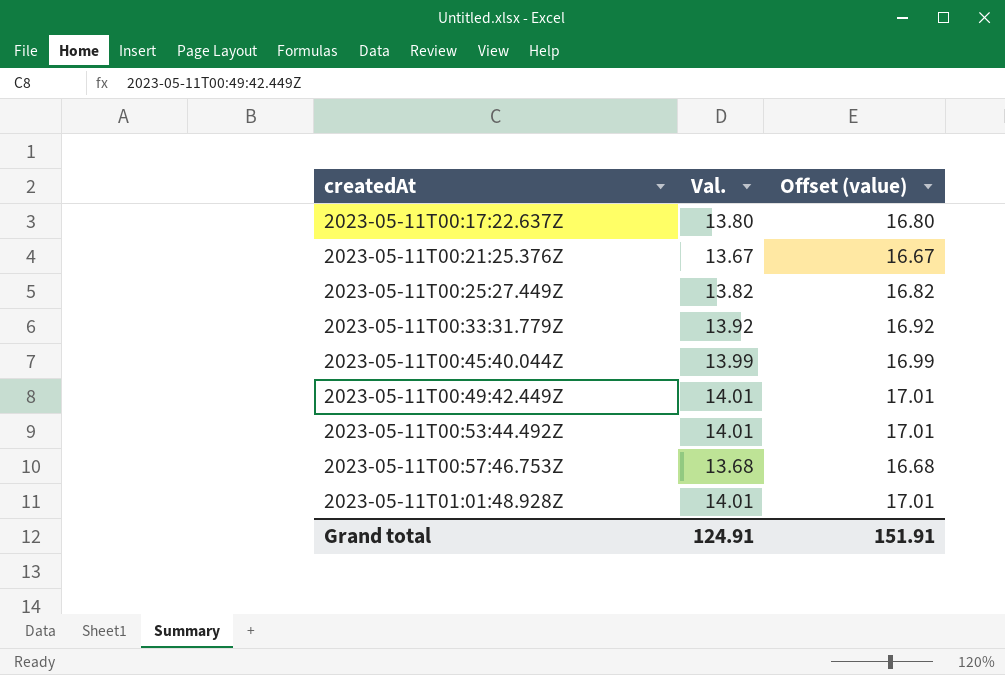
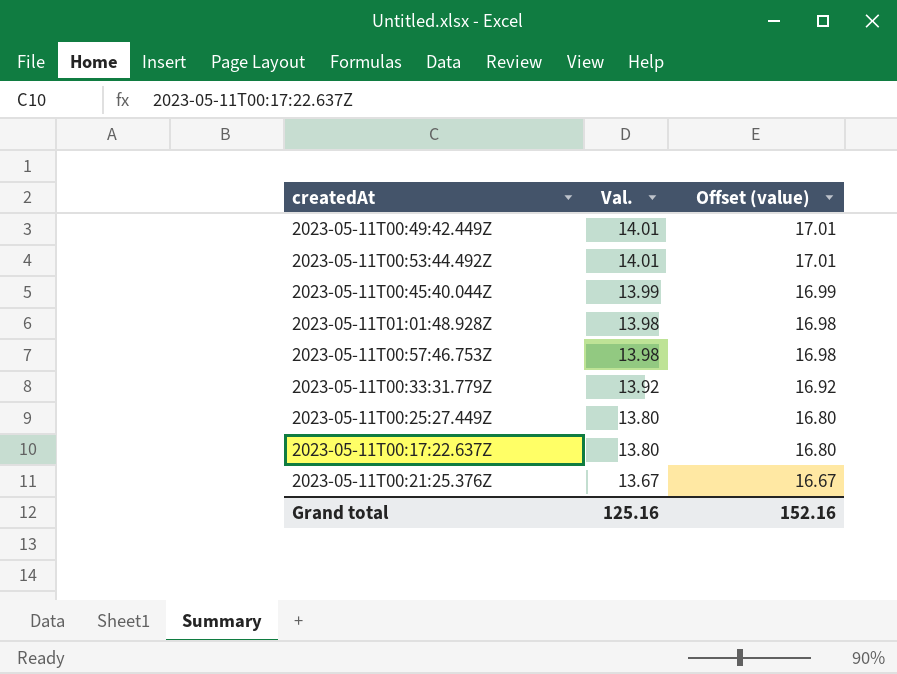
row order: createdAt ascending -> Val. descending
2023-05-11T01:01:48.928Z | Val.: 14.01 -> 13.98
2023-05-11T01:01:48.928Z | Offset (value): 17.01 -> 16.98
2023-05-11T00:57:46.753Z | Val.: 13.68 -> 13.98
2023-05-11T00:57:46.753Z | Offset (value): 16.68 -> 16.98
2023-05-11T00:25:27.449Z | Val.: 13.82 -> 13.80
2023-05-11T00:25:27.449Z | Offset (value): 16.82 -> 16.80
Grand total | Val.: 124.91 -> 125.16
Grand total | Offset (value): 151.91 -> 152.16

